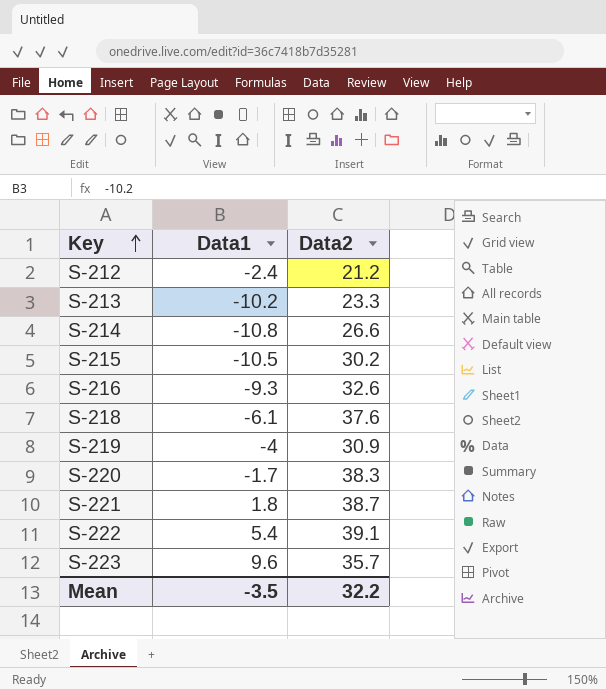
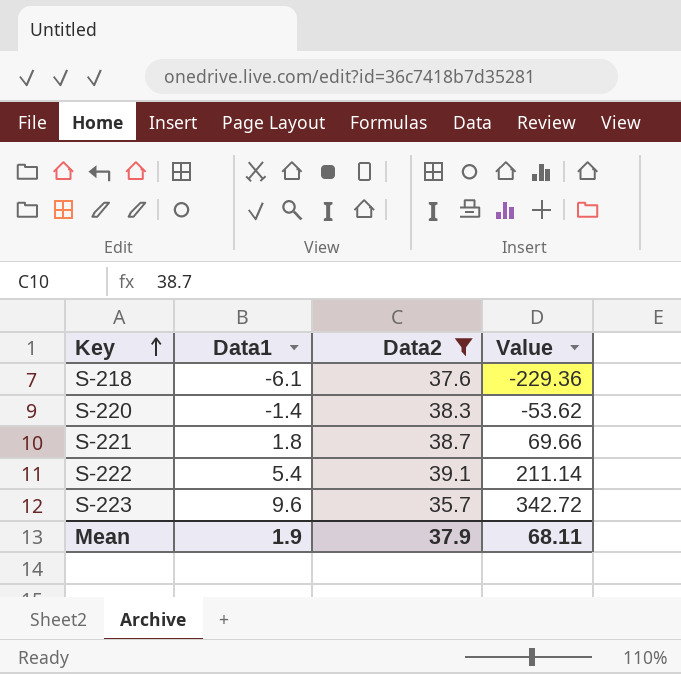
filter: none -> Data2 >= 35.7
column Value | formula: none -> [Data1] * [Data2]
S-220 | Data1: -1.7 -> -1.4
Mean | Data1: -3.5 -> 1.9
Mean | Data2: 32.2 -> 37.9

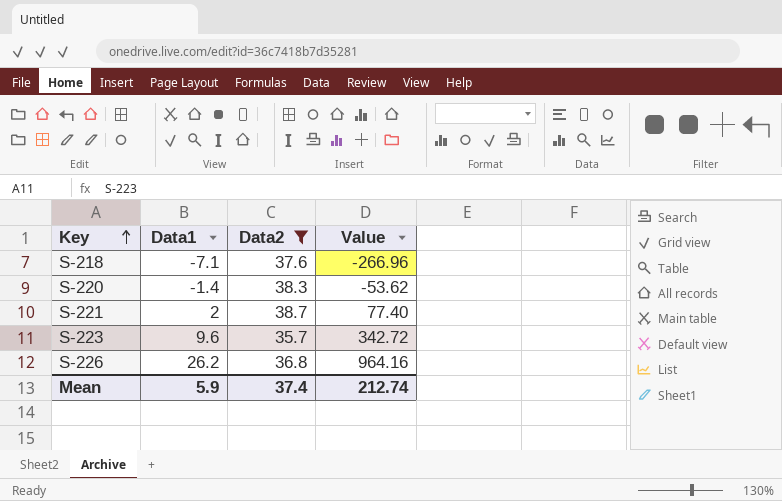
row S-222: 5.4 | 39.1 | 211.14 -> none
S-218 | Data1: -6.1 -> -7.1
S-218 | Value: -229.36 -> -266.96
S-221 | Data1: 1.8 -> 2
S-221 | Value: 69.66 -> 77.40
row S-226: none -> 26.2 | 36.8 | 964.16
Mean | Data1: 1.9 -> 5.9
Mean | Data2: 37.9 -> 37.4
Mean | Value: 68.11 -> 212.74

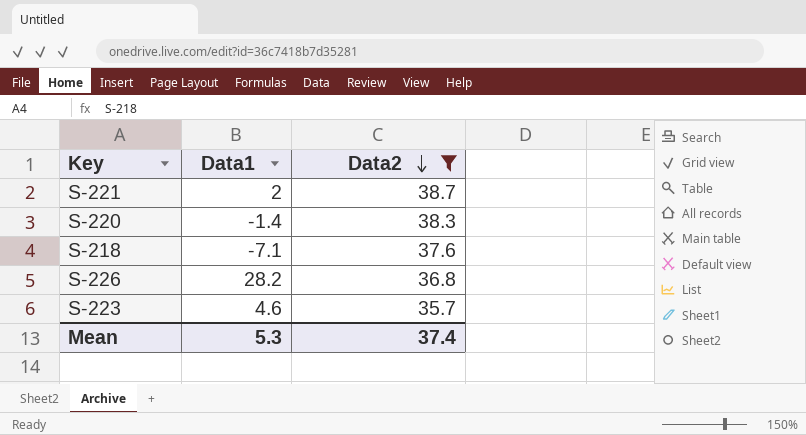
row order: Key ascending -> Data2 descending
column Value | formula: [Data1] * [Data2] -> none
S-226 | Data1: 26.2 -> 28.2
S-223 | Data1: 9.6 -> 4.6
Mean | Data1: 5.9 -> 5.3

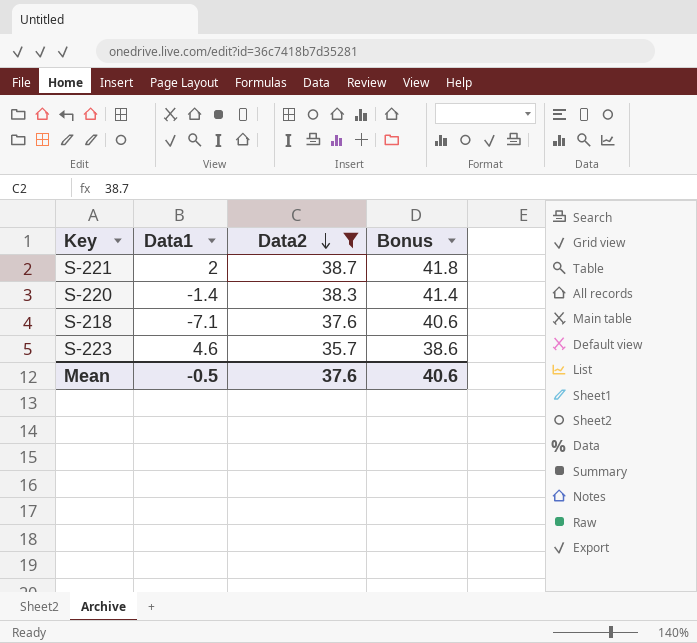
column Bonus | formula: none -> [Data2] * 1.08
row S-226: 28.2 | 36.8 -> none
Mean | Data1: 5.3 -> -0.5
Mean | Data2: 37.4 -> 37.6

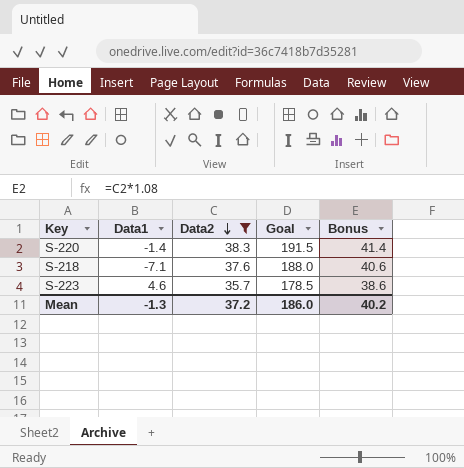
column Goal | formula: none -> [Data2] * 5
row S-221: 2 | 38.7 | 41.8 -> none
Mean | Data1: -0.5 -> -1.3
Mean | Data2: 37.6 -> 37.2
Mean | Bonus: 40.6 -> 40.2

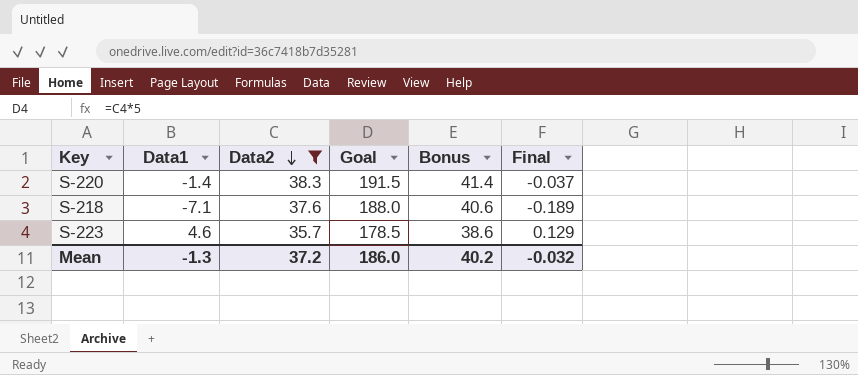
column Final | formula: none -> [Data1] / [Data2]

